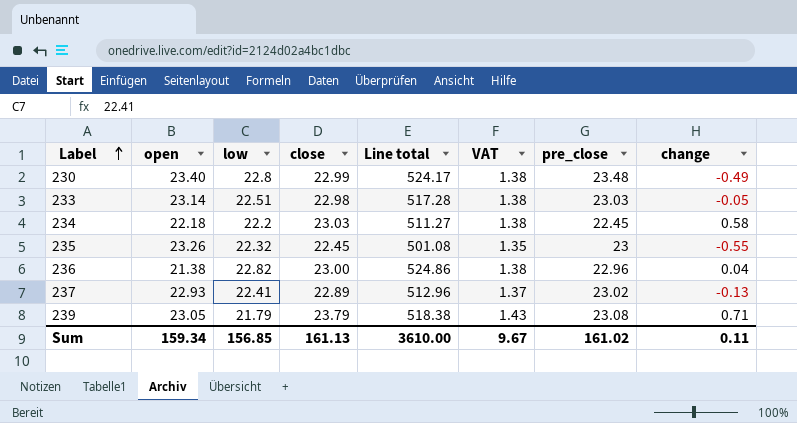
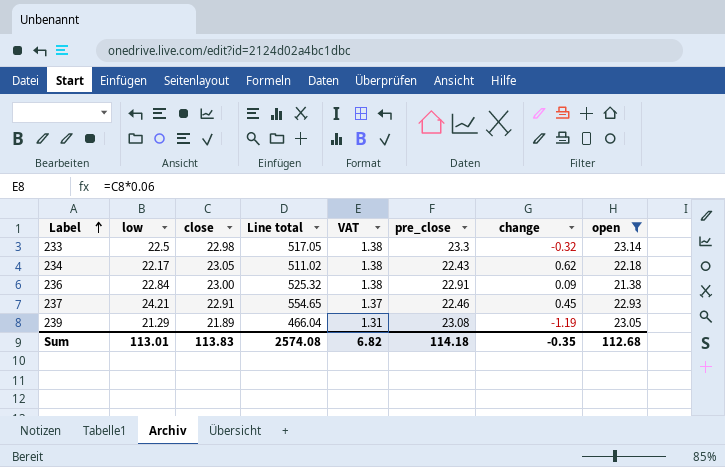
filter: none -> open <= 23.14
column open | position: 2 -> 8
233 | low: 22.51 -> 22.5
233 | Line total: 517.28 -> 517.05
233 | pre_close: 23.03 -> 23.3
233 | change: -0.05 -> -0.32
234 | low: 22.2 -> 22.17
234 | close: 23.03 -> 23.05
234 | Line total: 511.27 -> 511.02
234 | pre_close: 22.45 -> 22.43
234 | change: 0.58 -> 0.62
236 | low: 22.82 -> 22.84
236 | Line total: 524.86 -> 525.32
236 | pre_close: 22.96 -> 22.91
236 | change: 0.04 -> 0.09
237 | low: 22.41 -> 24.21
237 | close: 22.89 -> 22.91
237 | Line total: 512.96 -> 554.65
237 | pre_close: 23.02 -> 22.46
237 | change: -0.13 -> 0.45
239 | low: 21.79 -> 21.29
239 | close: 23.79 -> 21.89
239 | Line total: 518.38 -> 466.04
239 | VAT: 1.43 -> 1.31
239 | change: 0.71 -> -1.19
Sum | low: 156.85 -> 113.01
Sum | close: 161.13 -> 113.83
Sum | Line total: 3610.00 -> 2574.08
Sum | VAT: 9.67 -> 6.82
Sum | pre_close: 161.02 -> 114.18
Sum | change: 0.11 -> -0.35
Sum | open: 159.34 -> 112.68

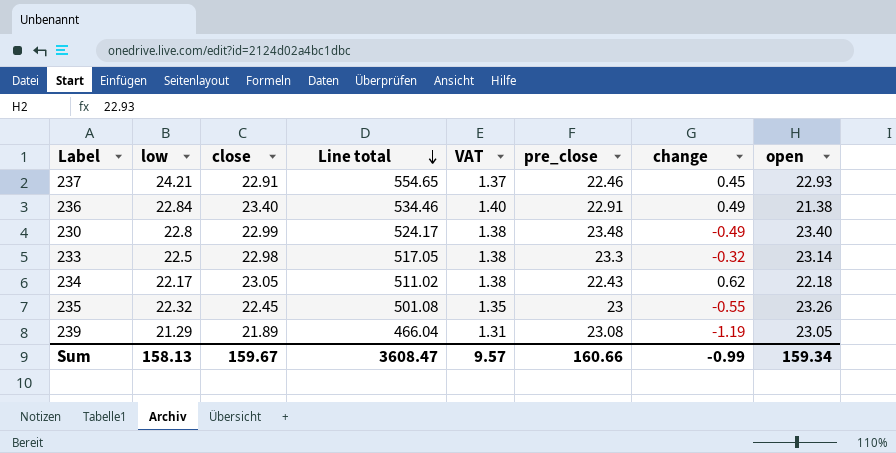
filter: open <= 23.14 -> none
row order: Label ascending -> Line total descending
236 | close: 23.00 -> 23.40
236 | Line total: 525.32 -> 534.46
236 | VAT: 1.38 -> 1.40
236 | change: 0.09 -> 0.49
Sum | low: 113.01 -> 158.13
Sum | close: 113.83 -> 159.67
Sum | Line total: 2574.08 -> 3608.47
Sum | VAT: 6.82 -> 9.57
Sum | pre_close: 114.18 -> 160.66
Sum | change: -0.35 -> -0.99
Sum | open: 112.68 -> 159.34

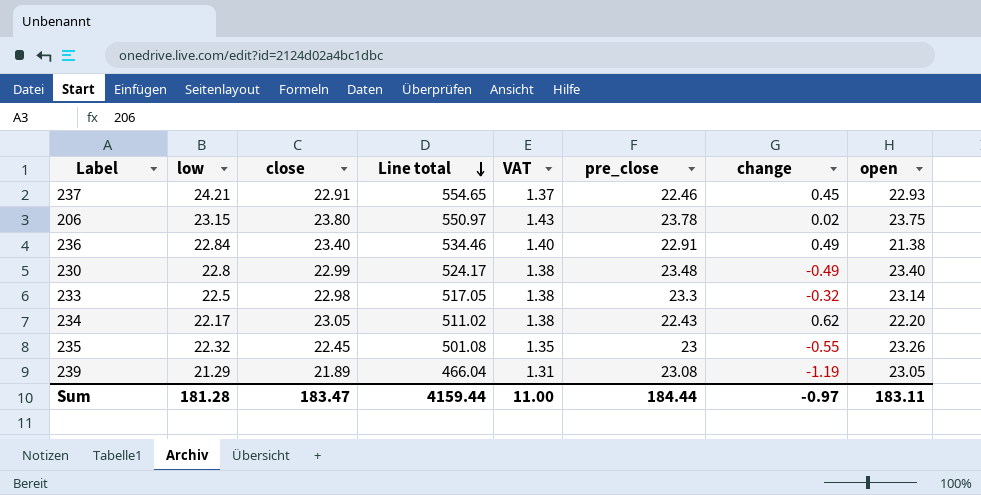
row 206: none -> 23.15 | 23.80 | 550.97 | 1.43 | 23.78 | 0.02 | 23.75
234 | open: 22.18 -> 22.20
Sum | low: 158.13 -> 181.28
Sum | close: 159.67 -> 183.47
Sum | Line total: 3608.47 -> 4159.44
Sum | VAT: 9.57 -> 11.00
Sum | pre_close: 160.66 -> 184.44
Sum | change: -0.99 -> -0.97
Sum | open: 159.34 -> 183.11

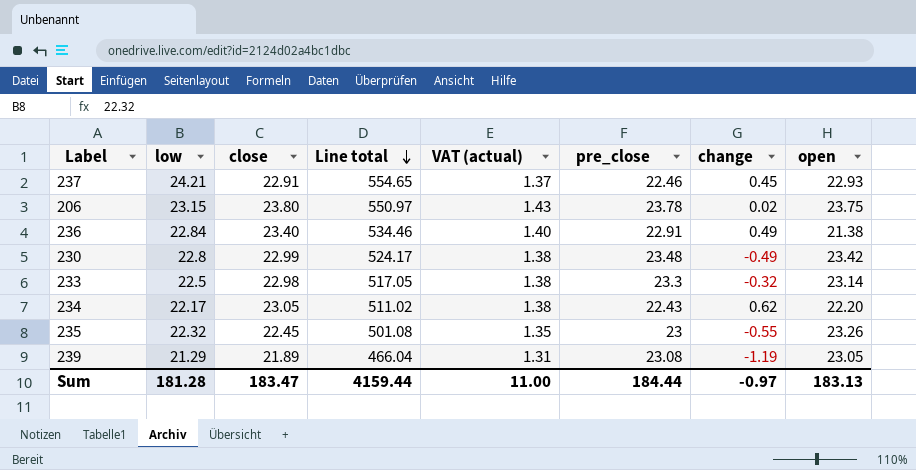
column name: VAT -> VAT (actual)
230 | open: 23.40 -> 23.42
Sum | open: 183.11 -> 183.13

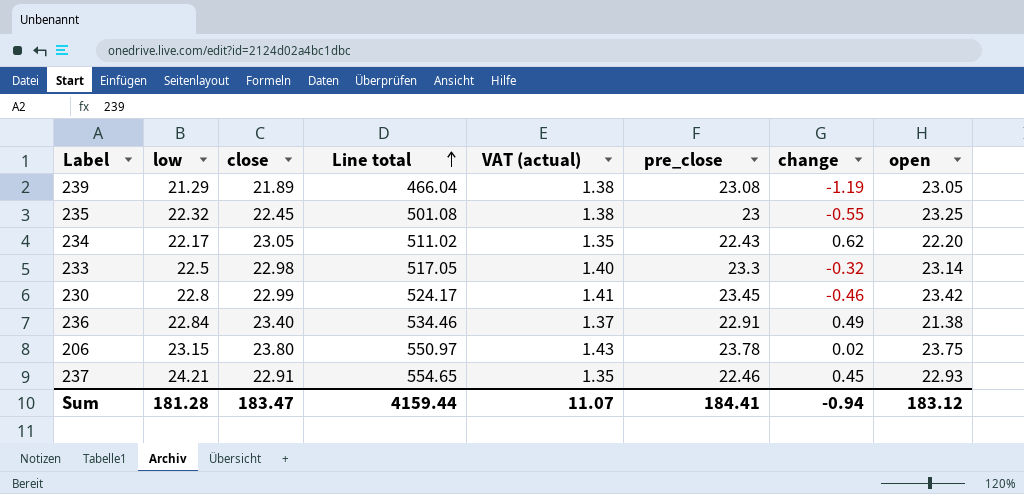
row order: Line total descending -> Line total ascending
column VAT (actual) | formula: [close] * 0.06 -> [pre_close] * 0.06
235 | open: 23.26 -> 23.25
230 | pre_close: 23.48 -> 23.45
230 | change: -0.49 -> -0.46
Sum | VAT (actual): 11.00 -> 11.07
Sum | pre_close: 184.44 -> 184.41
Sum | change: -0.97 -> -0.94
Sum | open: 183.13 -> 183.12

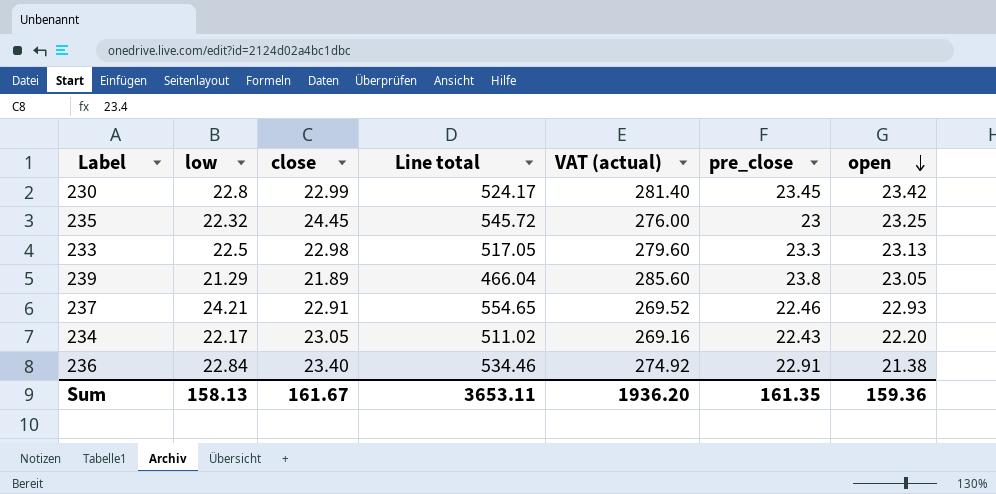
row order: Line total ascending -> open descending
column change | formula: [close] - [pre_close] -> none
column VAT (actual) | formula: [pre_close] * 0.06 -> [pre_close] * 12
row 206: 23.15 | 23.80 | 550.97 | 1.43 | 23.78 | 0.02 | 23.75 -> none
235 | close: 22.45 -> 24.45
235 | Line total: 501.08 -> 545.72
233 | open: 23.14 -> 23.13
239 | pre_close: 23.08 -> 23.8
Sum | low: 181.28 -> 158.13
Sum | close: 183.47 -> 161.67
Sum | Line total: 4159.44 -> 3653.11
Sum | VAT (actual): 11.07 -> 1936.20
Sum | pre_close: 184.41 -> 161.35
Sum | open: 183.12 -> 159.36

